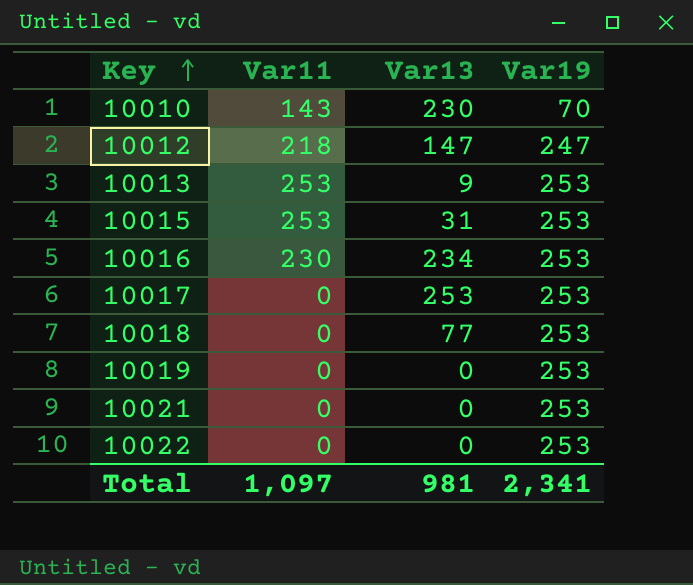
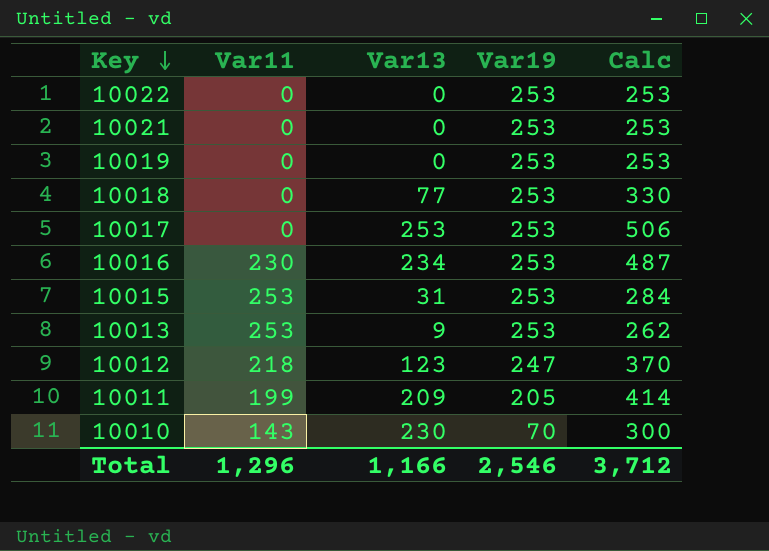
row order: Key ascending -> Key descending
column Calc | formula: none -> [Var13] + [Var19]
10012 | Var13: 147 -> 123
row 10011: none -> 199 | 209 | 205 | 414
Total | Var11: 1,097 -> 1,296
Total | Var13: 981 -> 1,166
Total | Var19: 2,341 -> 2,546

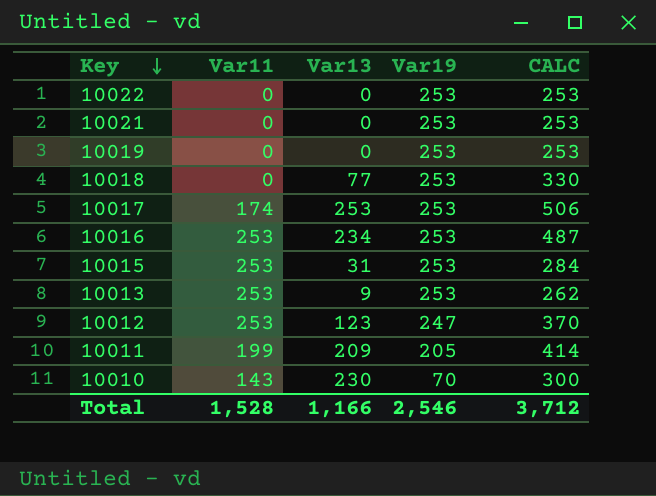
column name: Calc -> CALC
10017 | Var11: 0 -> 174
10016 | Var11: 230 -> 253
10012 | Var11: 218 -> 253
Total | Var11: 1,296 -> 1,528

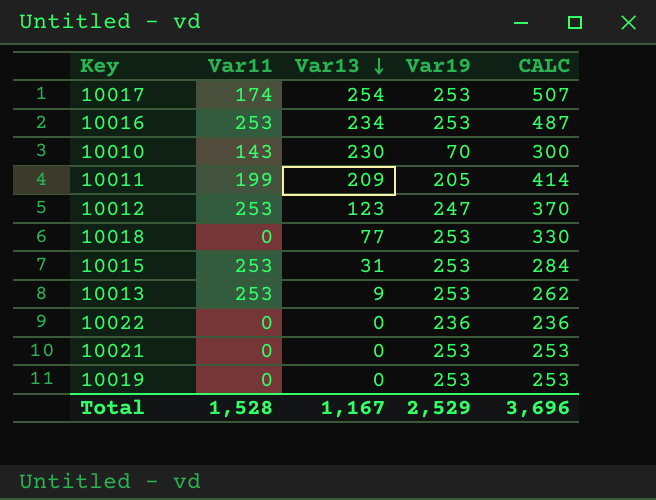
row order: Key descending -> Var13 descending
10017 | Var13: 253 -> 254
10017 | CALC: 506 -> 507
10022 | Var19: 253 -> 236
10022 | CALC: 253 -> 236
Total | Var13: 1,166 -> 1,167
Total | Var19: 2,546 -> 2,529
Total | CALC: 3,712 -> 3,696

